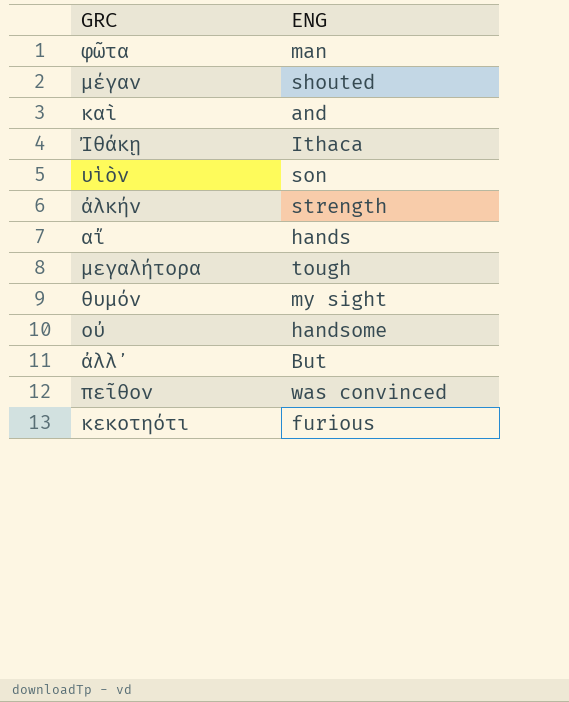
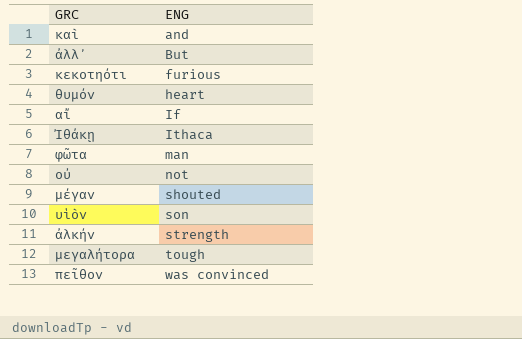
row order: none -> ENG ascending
θυμόν | ENG: my sight -> heart
αἴ | ENG: hands -> If
οὐ | ENG: handsome -> not

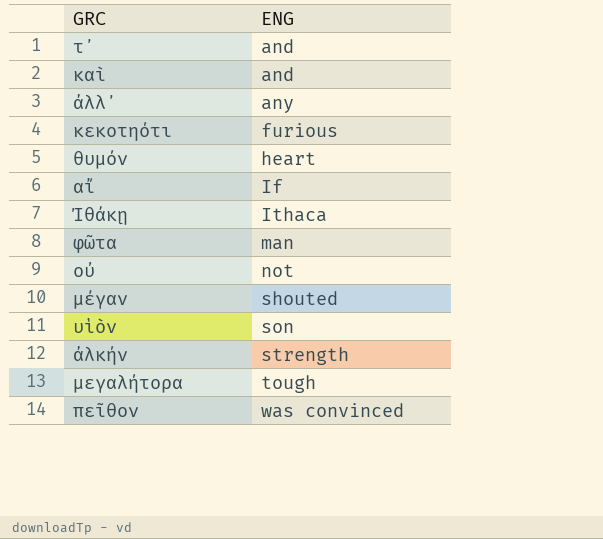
row τʼ: none -> and
ἀλλʼ | ENG: But -> any

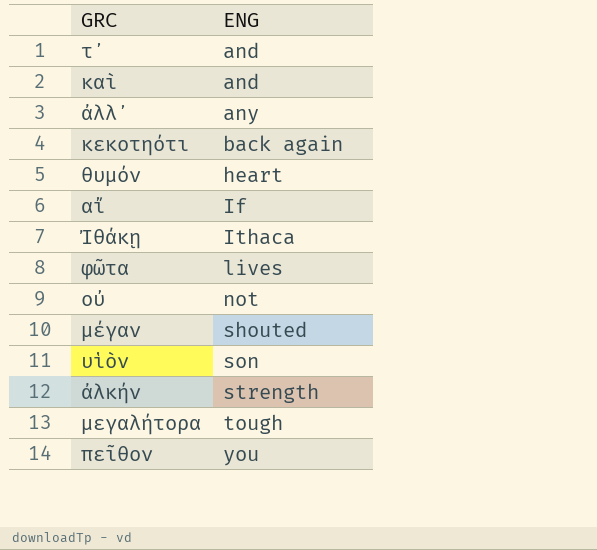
κεκοτηότι | ENG: furious -> back again
φῶτα | ENG: man -> lives
πεῖθον | ENG: was convinced -> you

